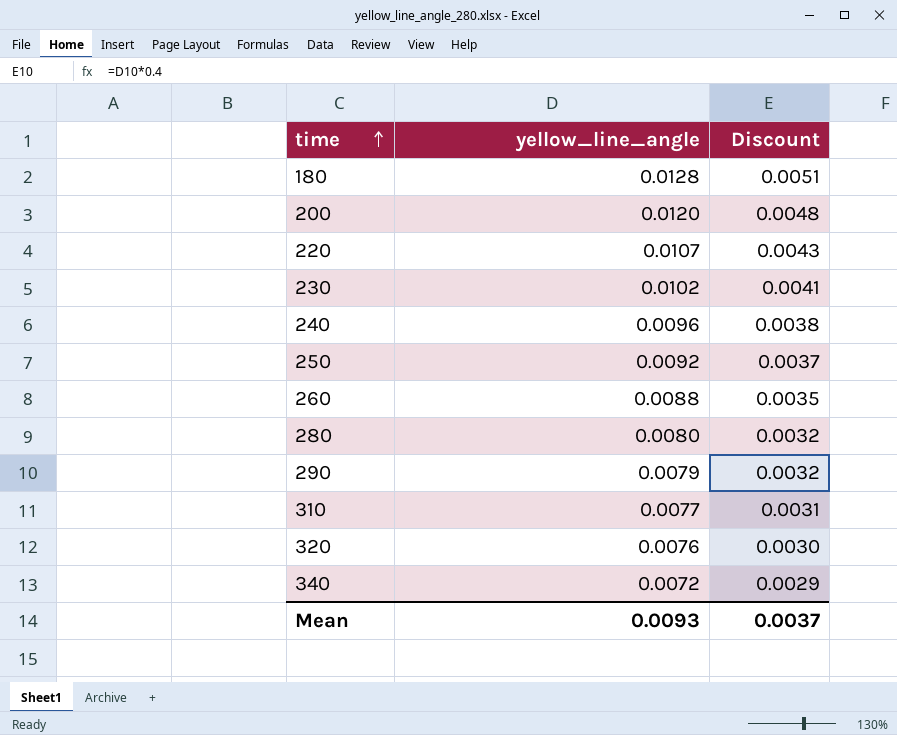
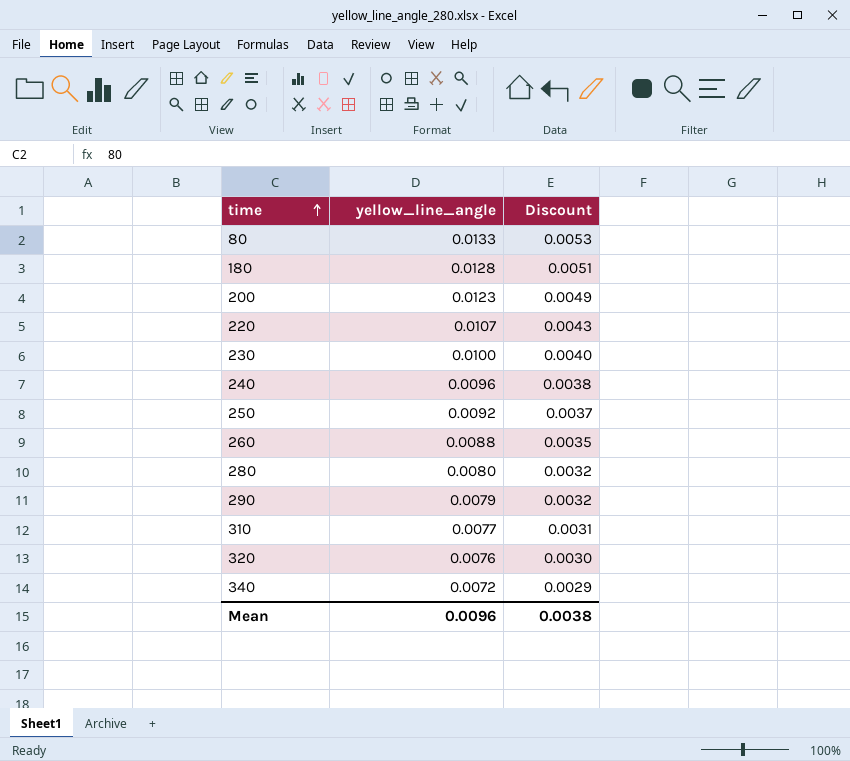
row 80: none -> 0.0133 | 0.0053
200 | yellow_line_angle: 0.0120 -> 0.0123
200 | Discount: 0.0048 -> 0.0049
230 | yellow_line_angle: 0.0102 -> 0.0100
230 | Discount: 0.0041 -> 0.0040
Mean | yellow_line_angle: 0.0093 -> 0.0096
Mean | Discount: 0.0037 -> 0.0038

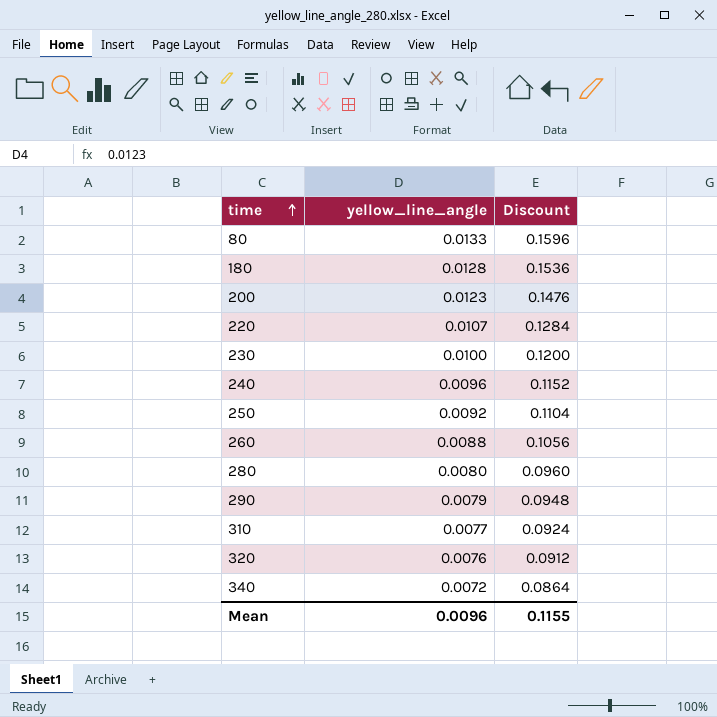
column Discount | formula: [yellow_line_angle] * 0.4 -> [yellow_line_angle] * 12
Mean | Discount: 0.0038 -> 0.1155

